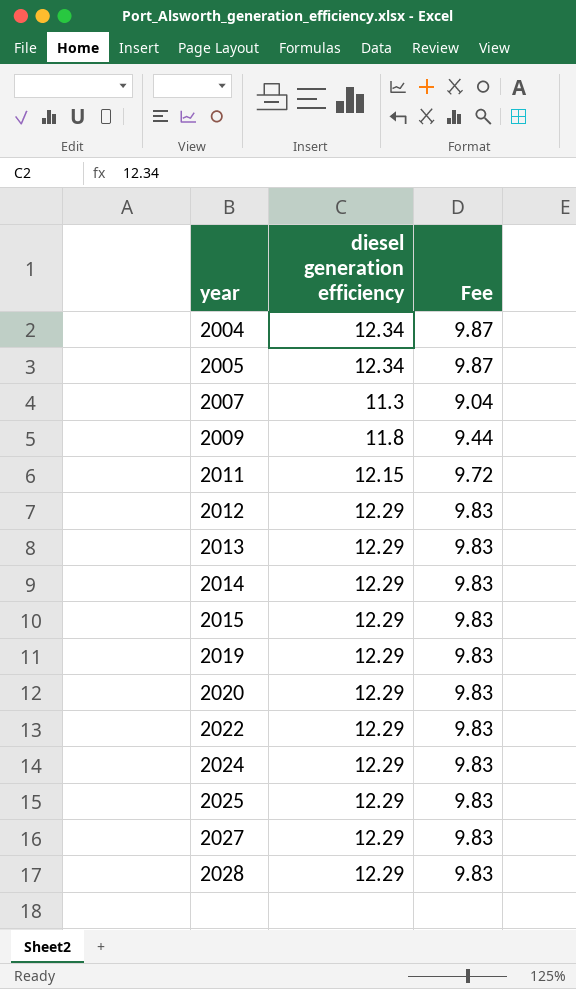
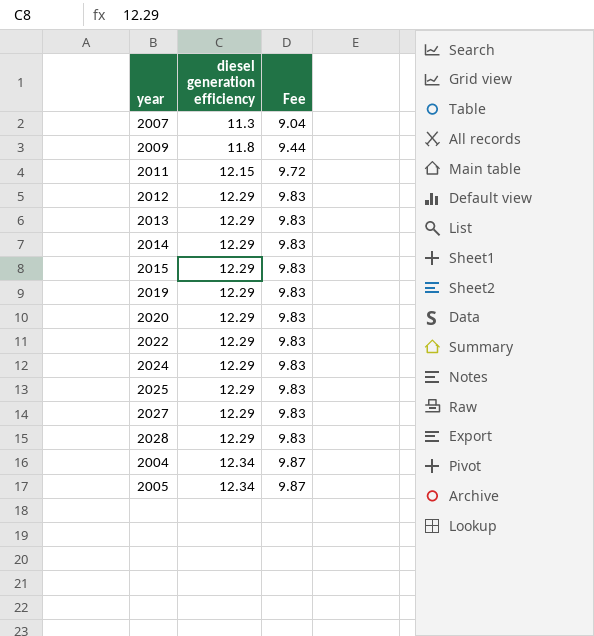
row order: year ascending -> diesel generation efficiency ascending

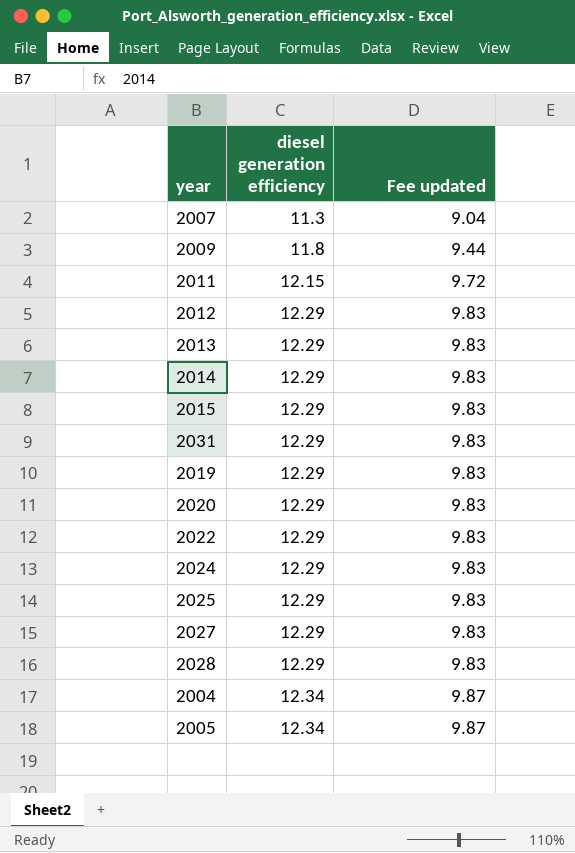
column name: Fee -> Fee updated
row 2031: none -> 12.29 | 9.83

